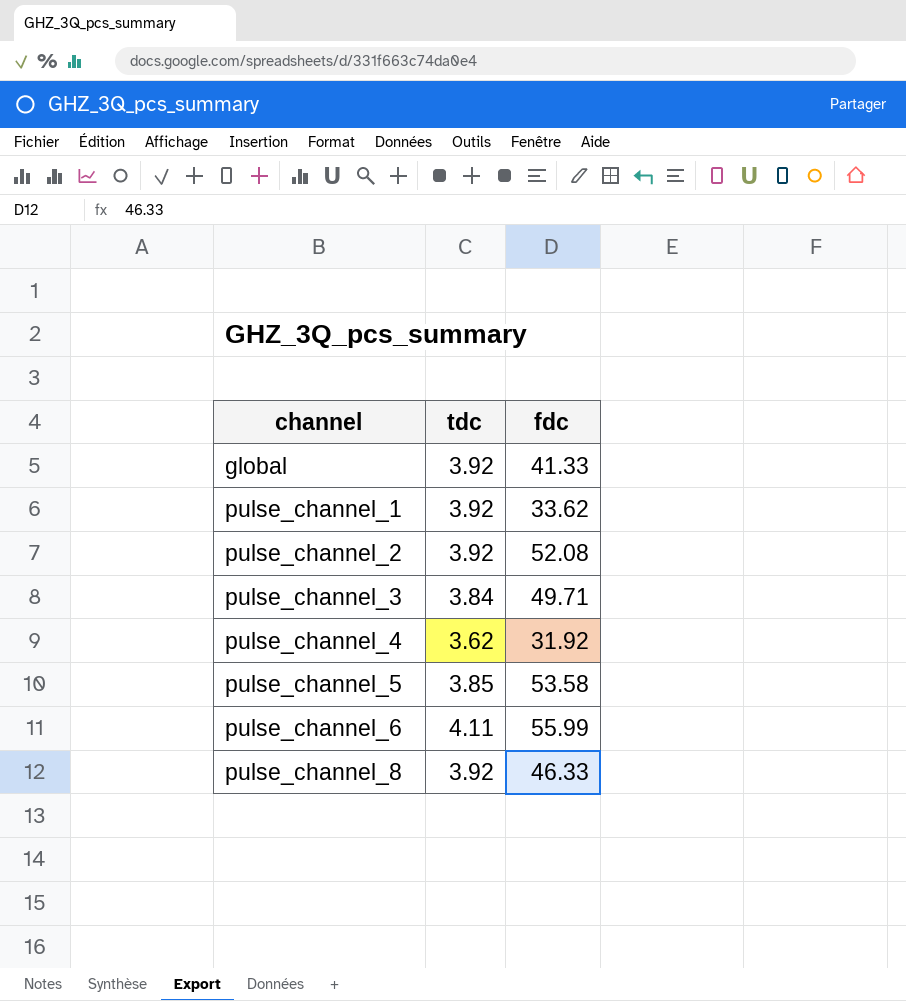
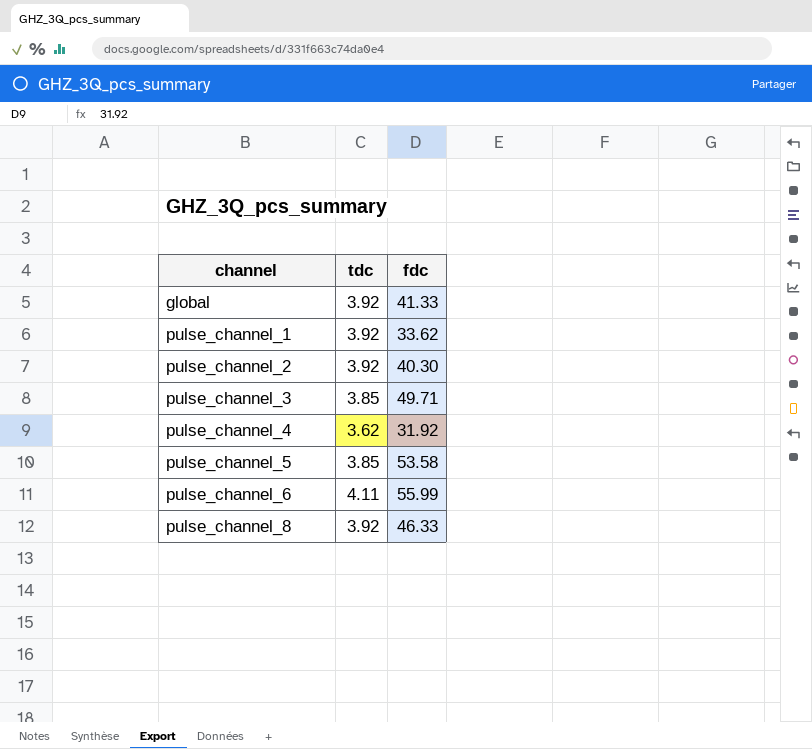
pulse_channel_2 | fdc: 52.08 -> 40.30
pulse_channel_3 | tdc: 3.84 -> 3.85

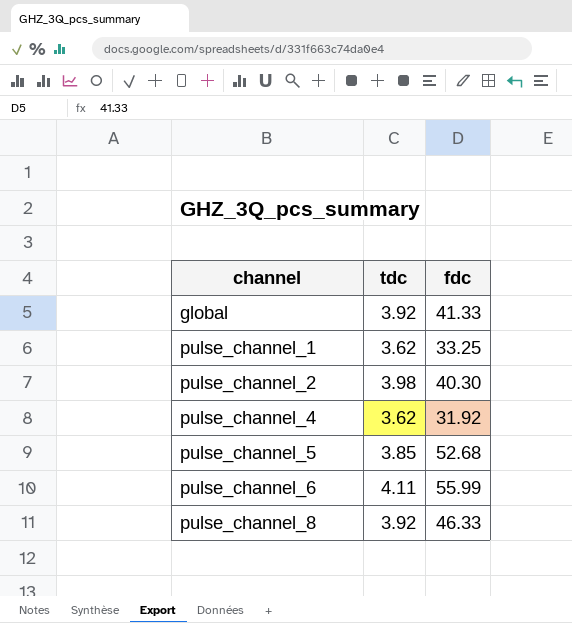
row pulse_channel_3: 3.85 | 49.71 -> none
pulse_channel_1 | tdc: 3.92 -> 3.62
pulse_channel_1 | fdc: 33.62 -> 33.25
pulse_channel_2 | tdc: 3.92 -> 3.98
pulse_channel_5 | fdc: 53.58 -> 52.68

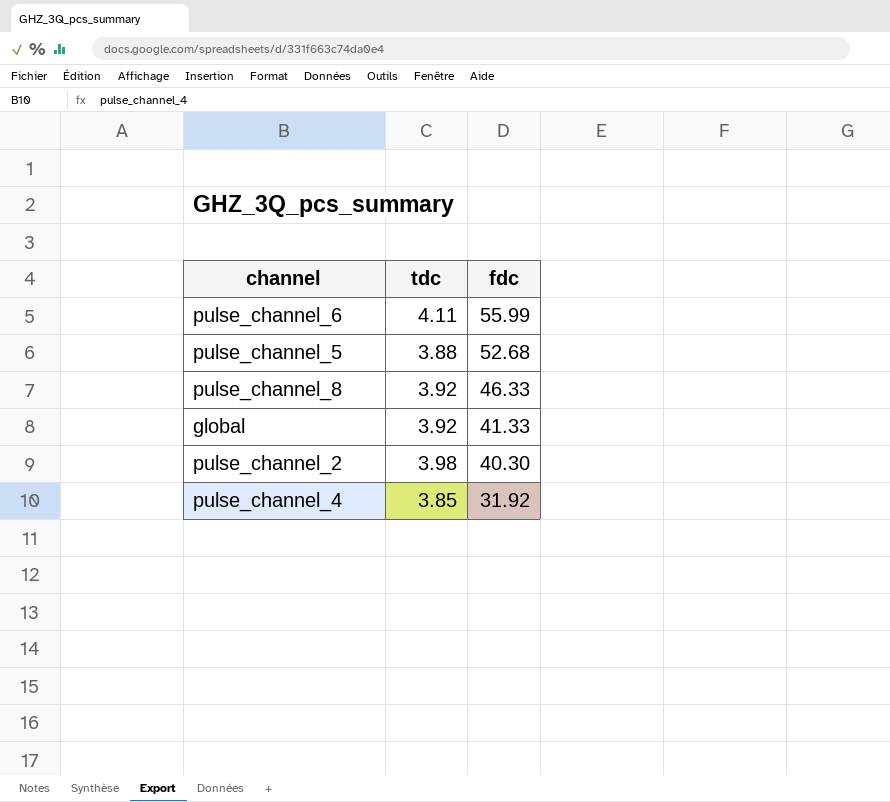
row order: channel ascending -> fdc descending
row pulse_channel_1: 3.62 | 33.25 -> none
pulse_channel_5 | tdc: 3.85 -> 3.88
pulse_channel_4 | tdc: 3.62 -> 3.85

